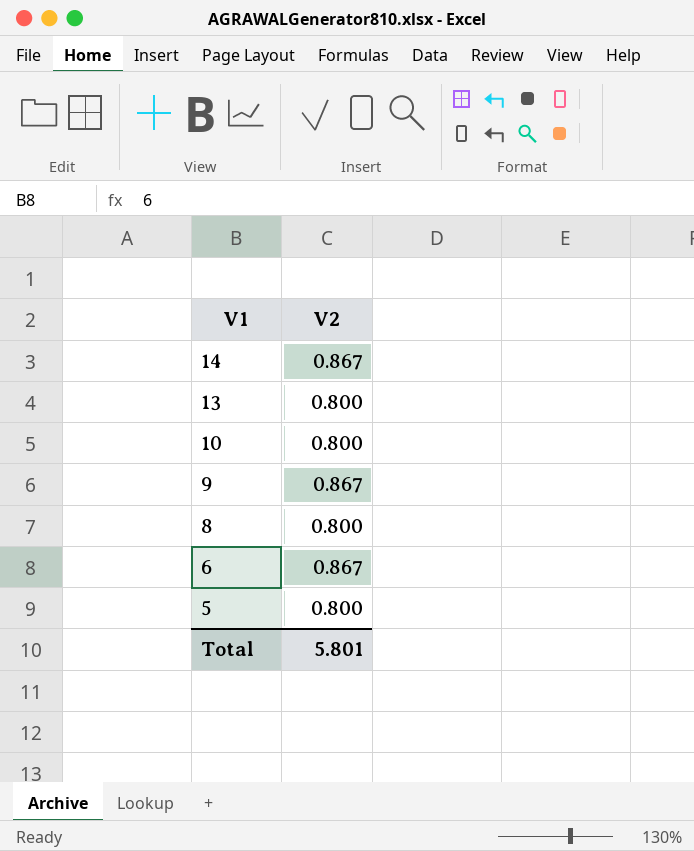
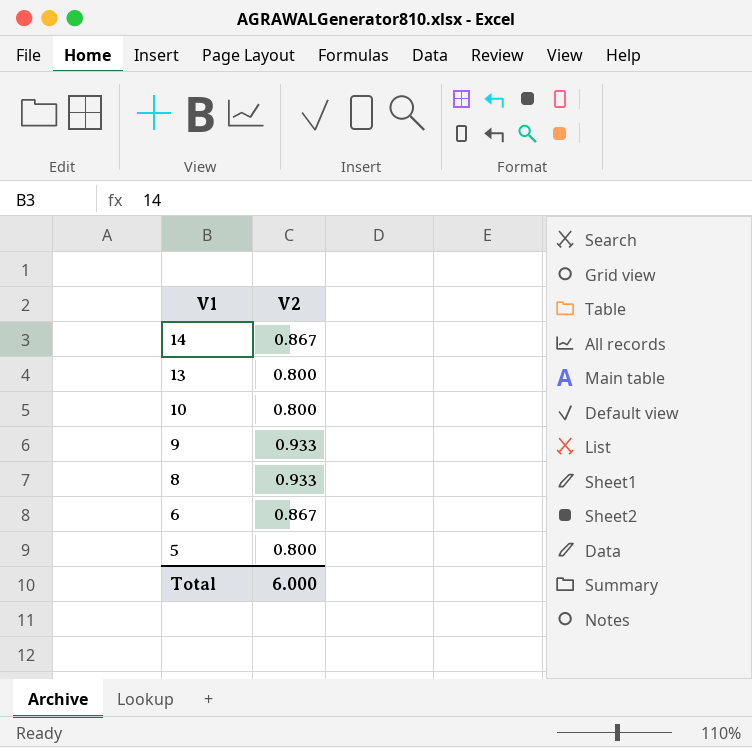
9 | V2: 0.867 -> 0.933
8 | V2: 0.800 -> 0.933
Total | V2: 5.801 -> 6.000

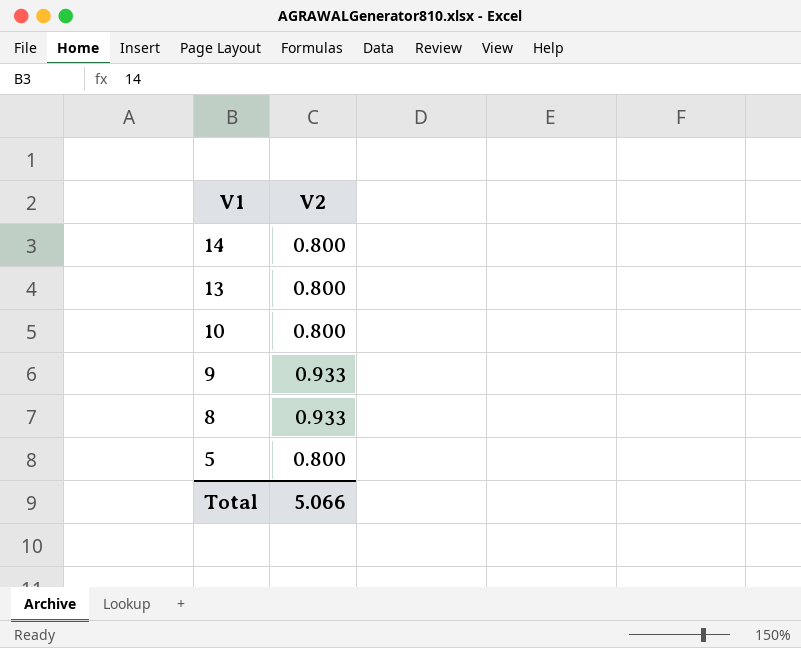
row 6: 0.867 -> none
14 | V2: 0.867 -> 0.800
Total | V2: 6.000 -> 5.066

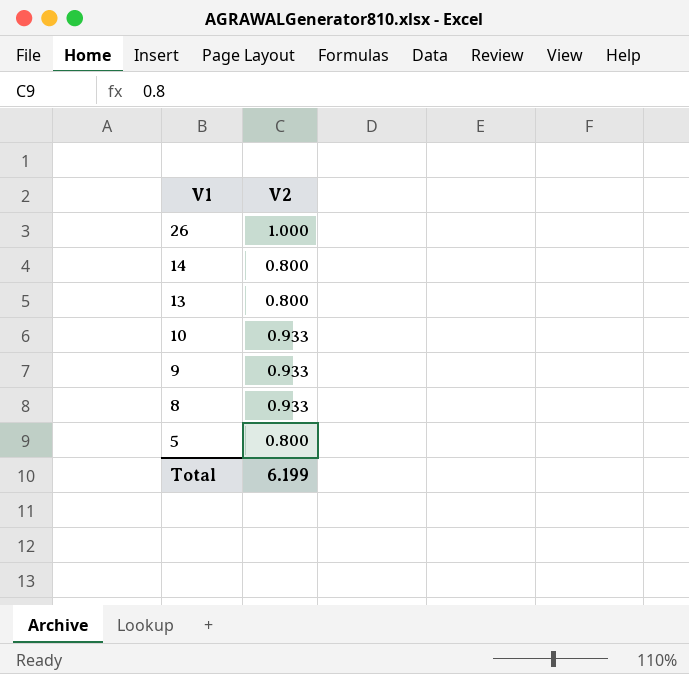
row 26: none -> 1.000
10 | V2: 0.800 -> 0.933
Total | V2: 5.066 -> 6.199

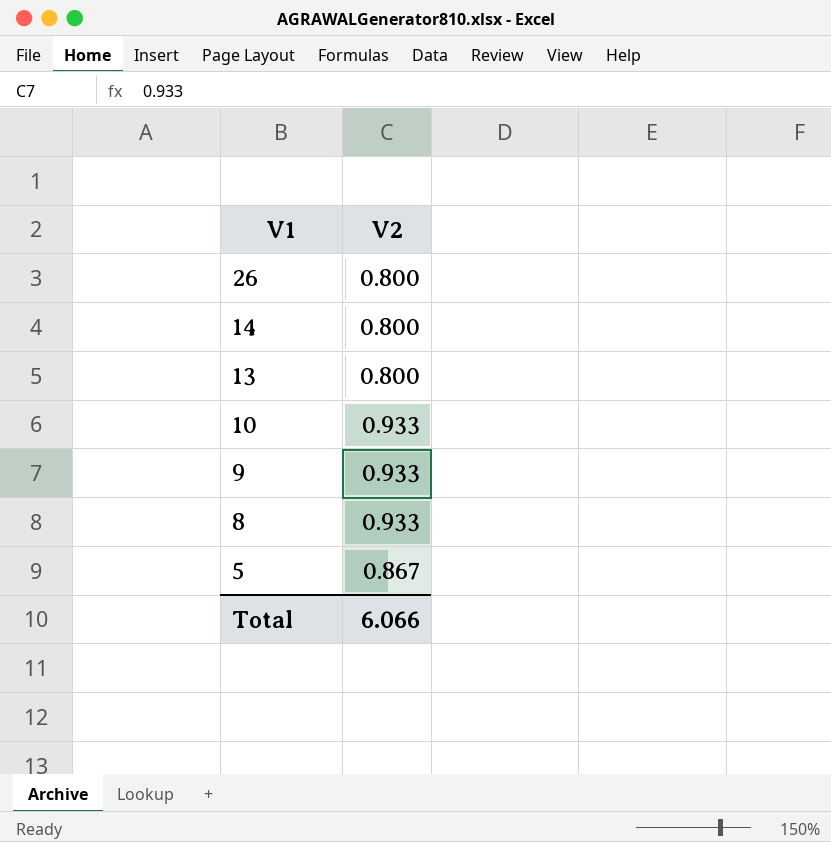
26 | V2: 1.000 -> 0.800
5 | V2: 0.800 -> 0.867
Total | V2: 6.199 -> 6.066

